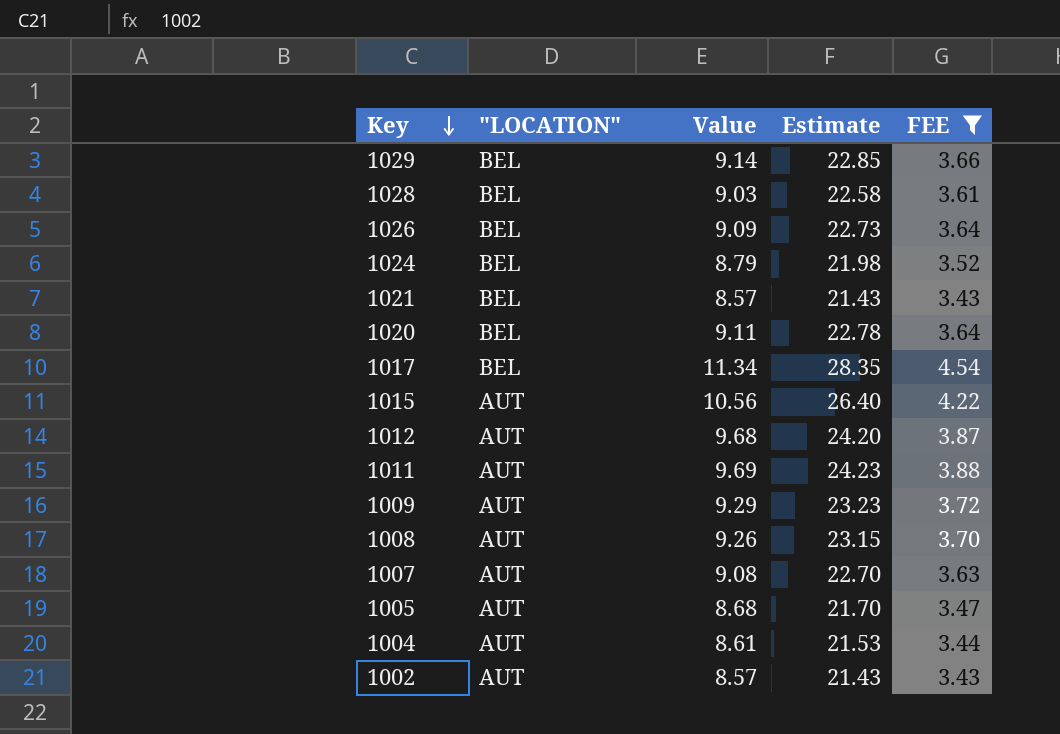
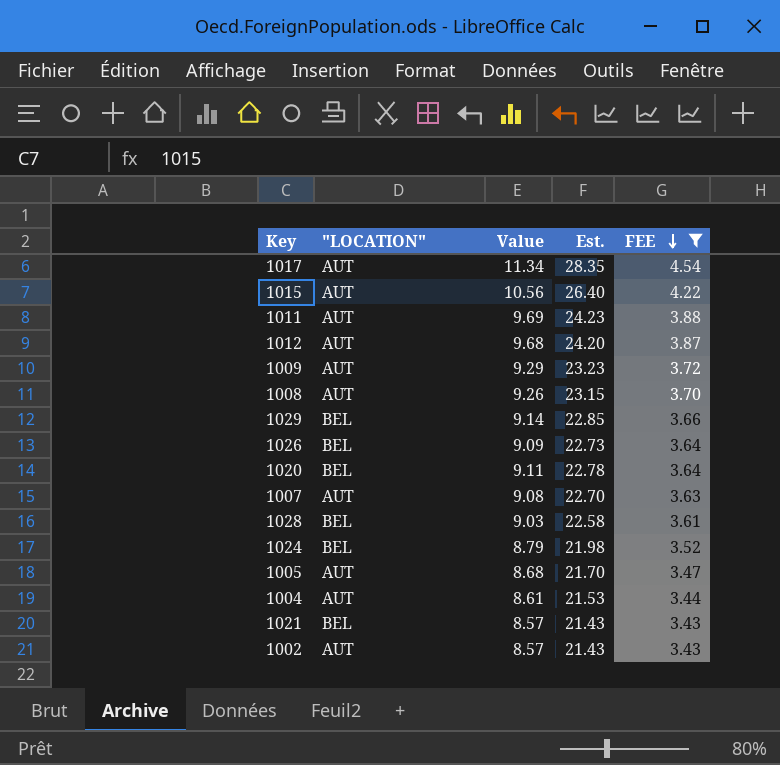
row order: Key descending -> FEE descending
column name: Estimate -> Est.
1017 | "LOCATION": BEL -> AUT

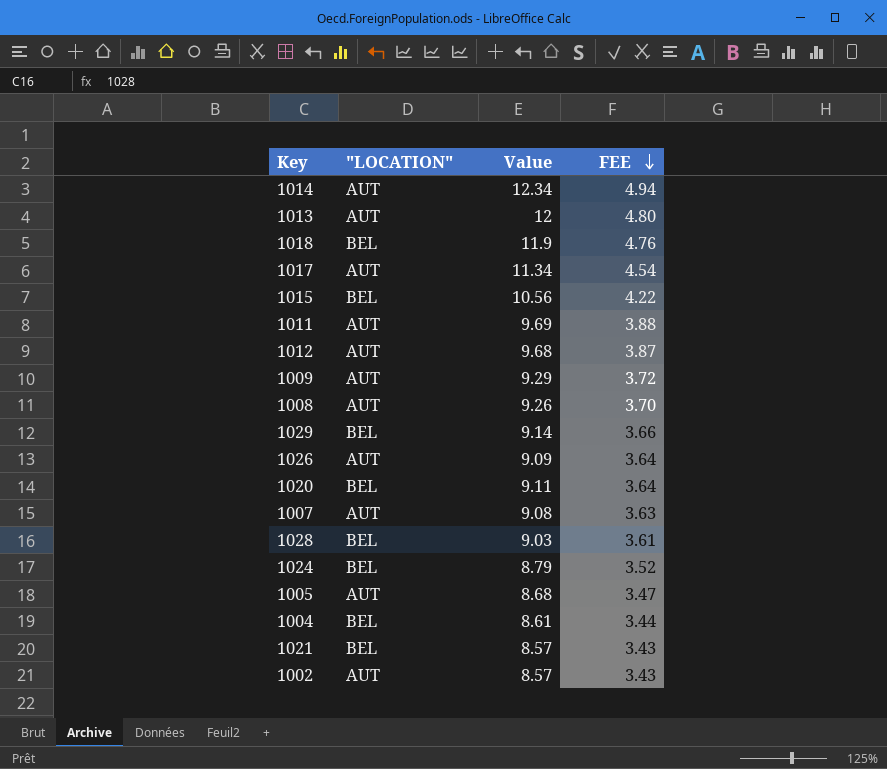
filter: FEE <= 4.54 -> none
column Est. | formula: [Value] * 2.5 -> none
1015 | "LOCATION": AUT -> BEL
1026 | "LOCATION": BEL -> AUT
1004 | "LOCATION": AUT -> BEL

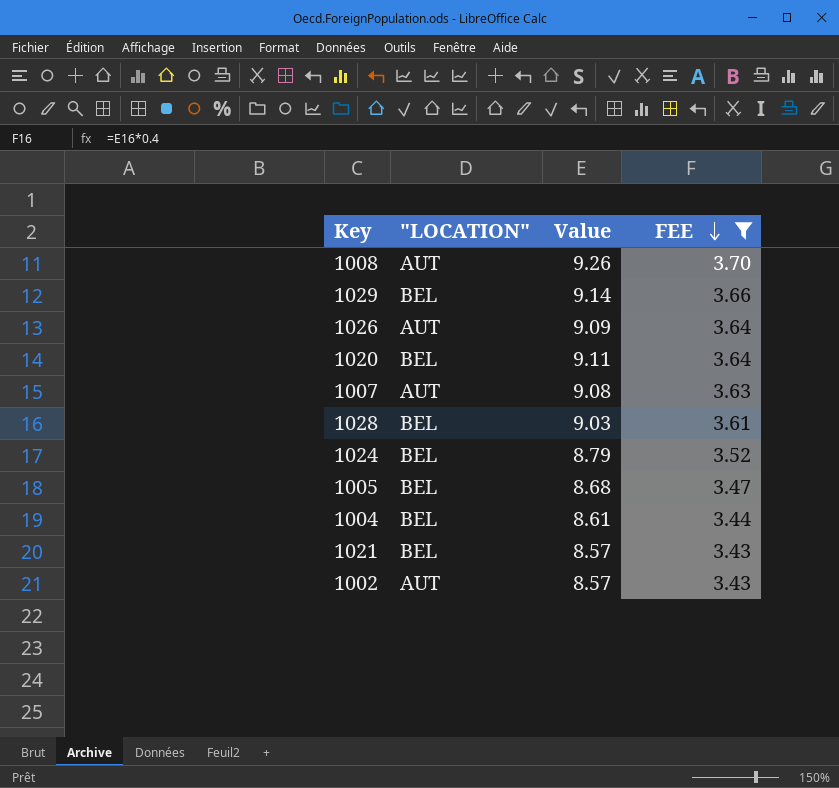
filter: none -> FEE <= 3.70
1005 | "LOCATION": AUT -> BEL

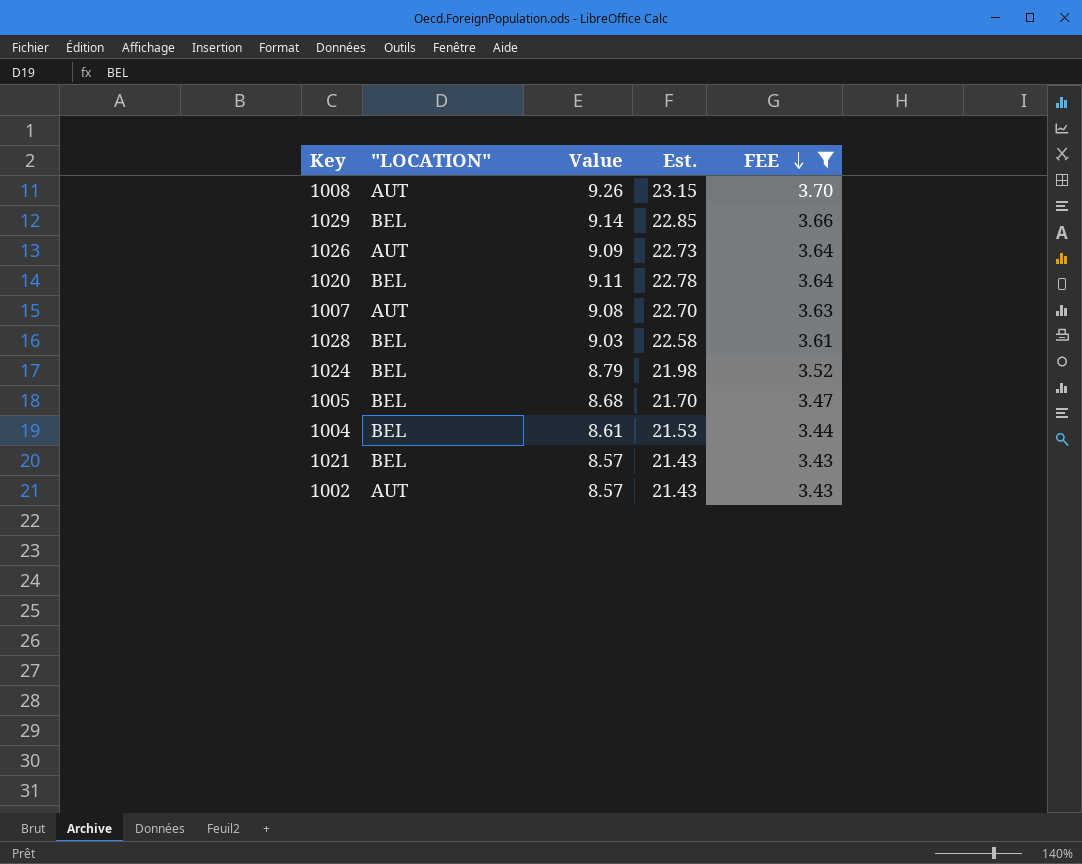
column Est. | formula: none -> [Value] * 2.5

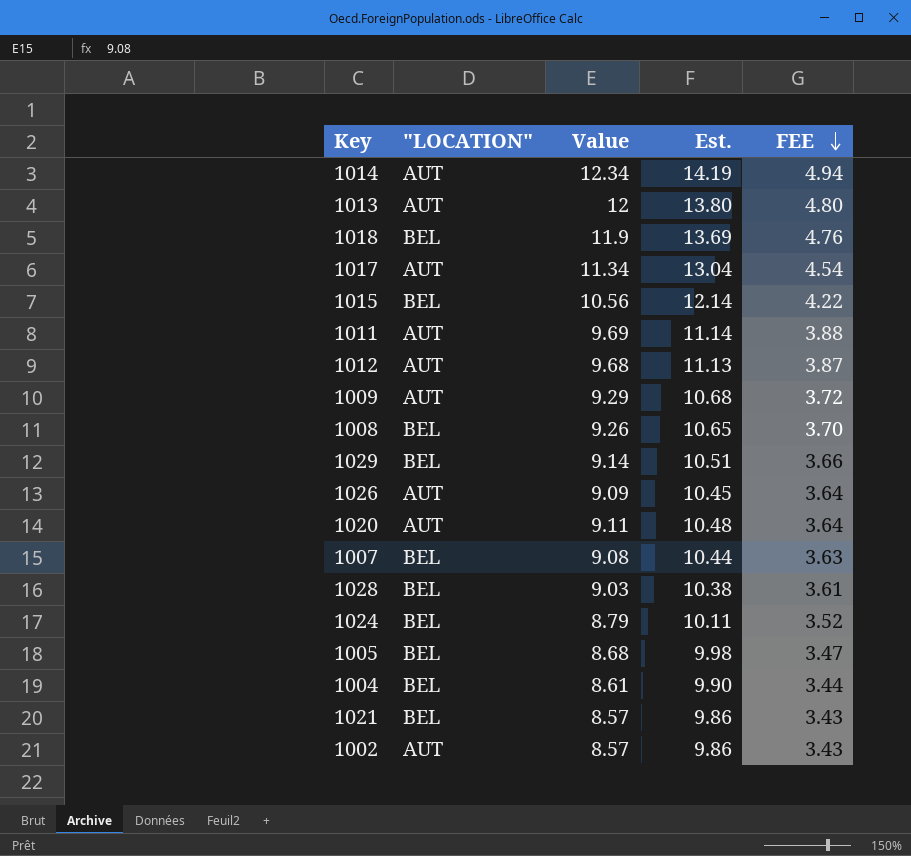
filter: FEE <= 3.70 -> none
column Est. | formula: [Value] * 2.5 -> [Value] * 1.15
1008 | "LOCATION": AUT -> BEL
1020 | "LOCATION": BEL -> AUT
1007 | "LOCATION": AUT -> BEL

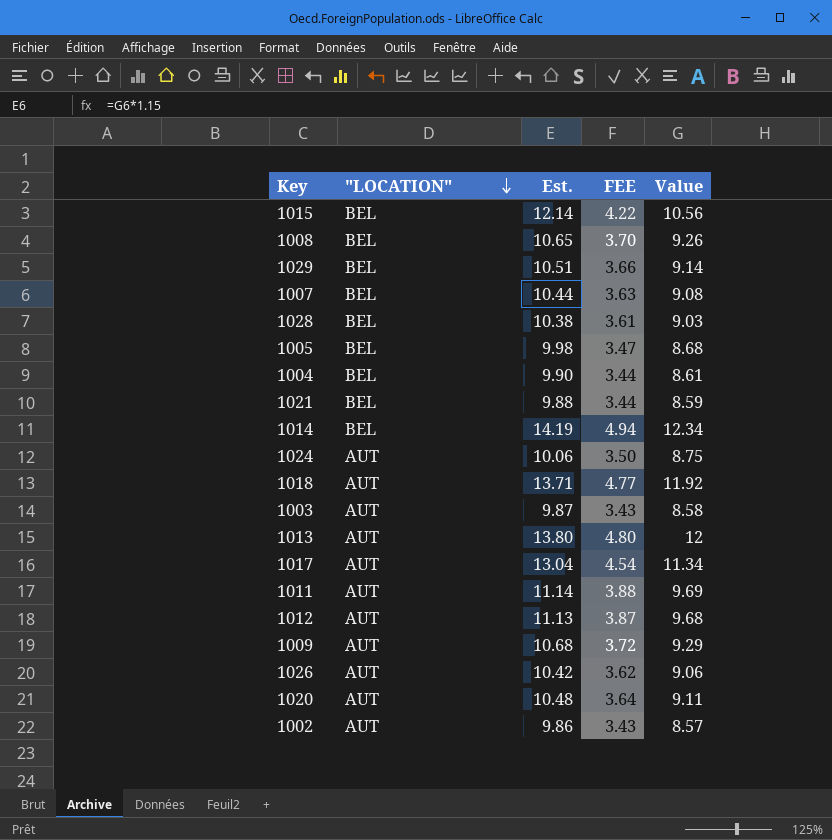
row order: FEE descending -> "LOCATION" descending
column Value | position: 3 -> 5
1021 | Est.: 9.86 -> 9.88
1021 | FEE: 3.43 -> 3.44
1021 | Value: 8.57 -> 8.59
1014 | "LOCATION": AUT -> BEL
1024 | "LOCATION": BEL -> AUT
1024 | Est.: 10.11 -> 10.06
1024 | FEE: 3.52 -> 3.50
1024 | Value: 8.79 -> 8.75
1018 | "LOCATION": BEL -> AUT
1018 | Est.: 13.69 -> 13.71
1018 | FEE: 4.76 -> 4.77
1018 | Value: 11.9 -> 11.92
row 1003: none -> AUT | 9.87 | 3.43 | 8.58
1026 | Est.: 10.45 -> 10.42
1026 | FEE: 3.64 -> 3.62
1026 | Value: 9.09 -> 9.06

